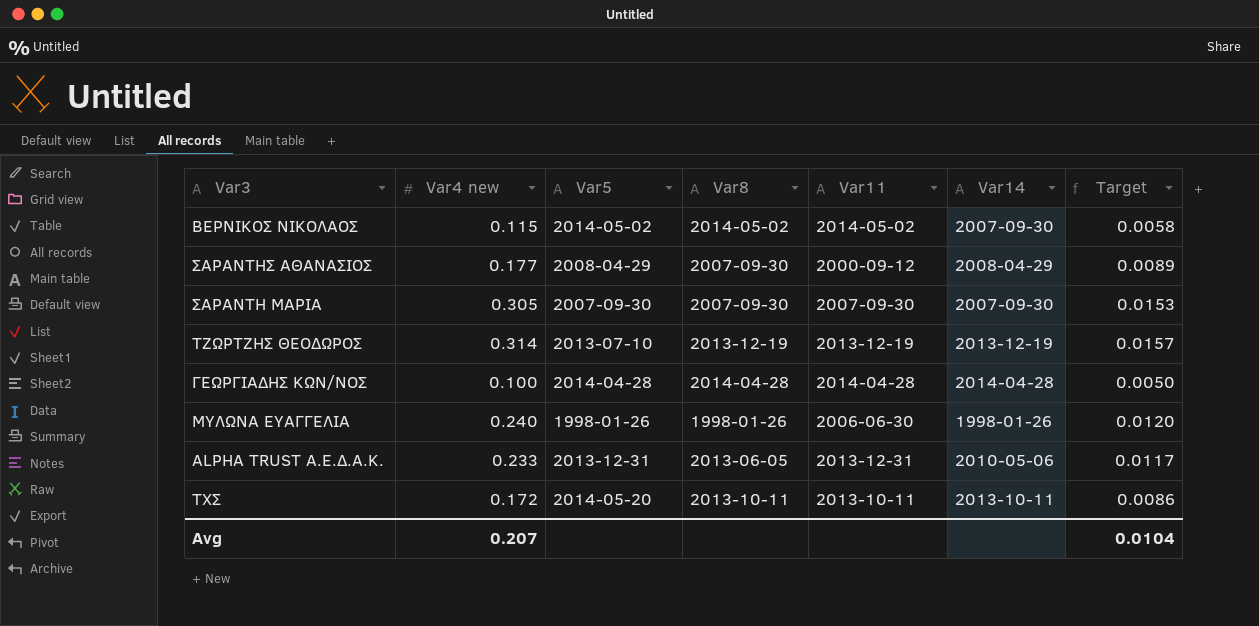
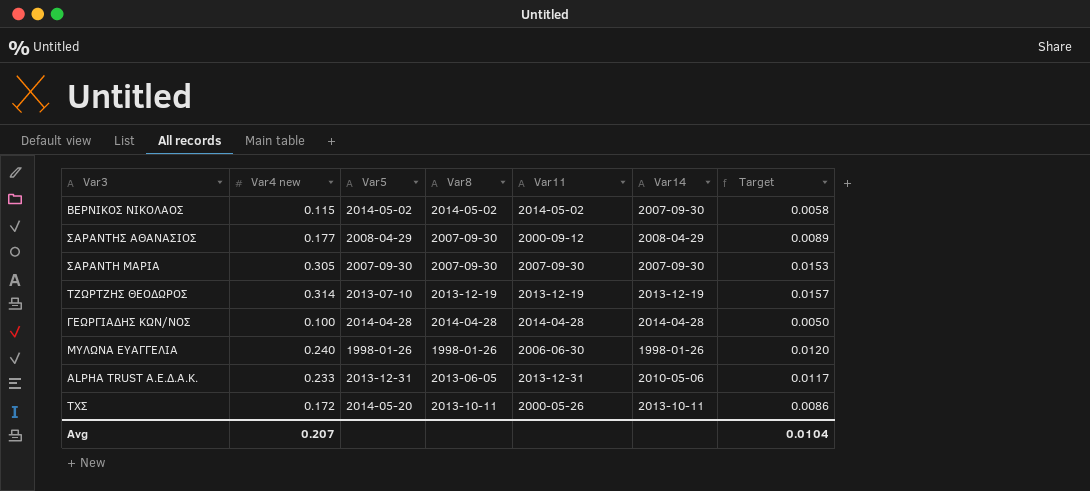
ΤΧΣ | Var11: 2013-10-11 -> 2000-05-26

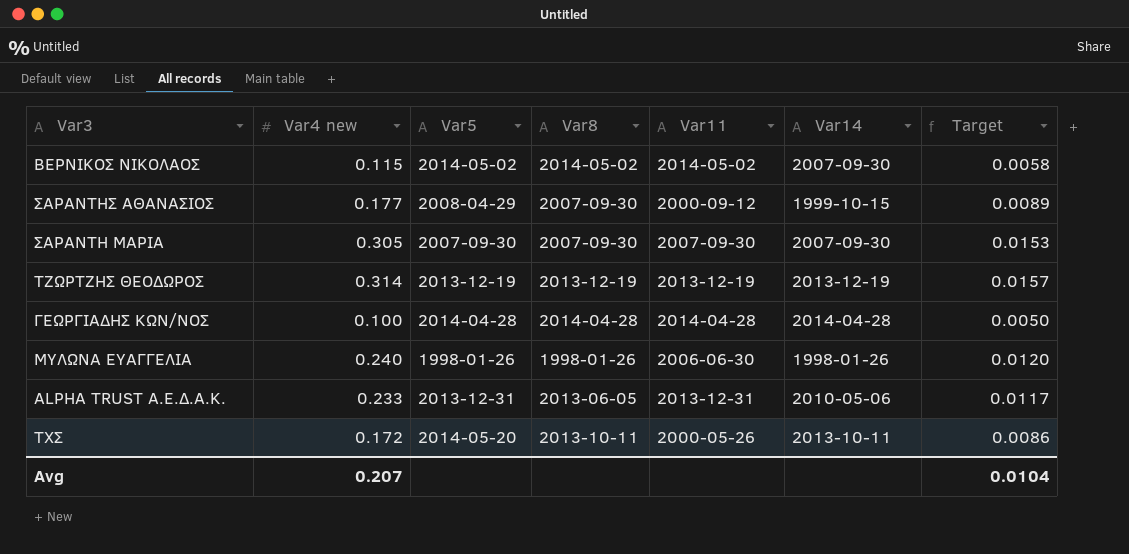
ΣΑΡΑΝΤΗΣ ΑΘΑΝΑΣΙΟΣ | Var14: 2008-04-29 -> 1999-10-15
ΤΖΩΡΤΖΗΣ ΘΕΟΔΩΡΟΣ | Var5: 2013-07-10 -> 2013-12-19

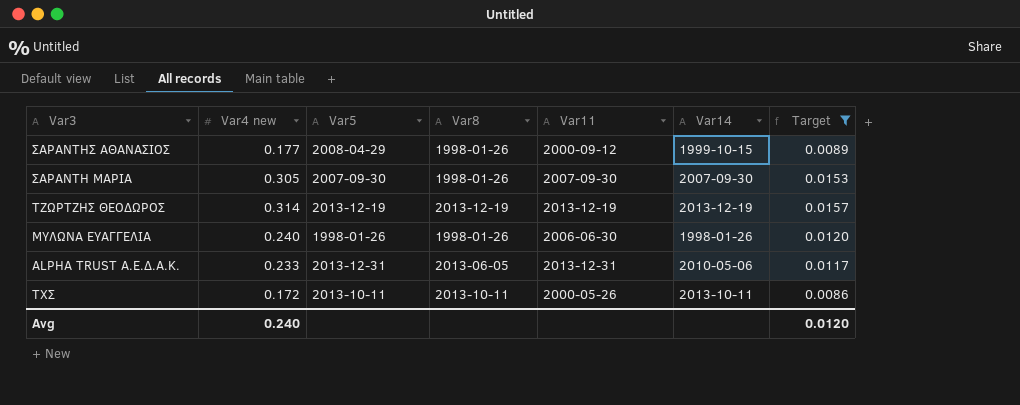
filter: none -> Target >= 0.0086
ΣΑΡΑΝΤΗΣ ΑΘΑΝΑΣΙΟΣ | Var8: 2007-09-30 -> 1998-01-26
ΣΑΡΑΝΤΗ ΜΑΡΙΑ | Var8: 2007-09-30 -> 1998-01-26
ΤΧΣ | Var5: 2014-05-20 -> 2013-10-11
Avg | Var4 new: 0.207 -> 0.240
Avg | Target: 0.0104 -> 0.0120

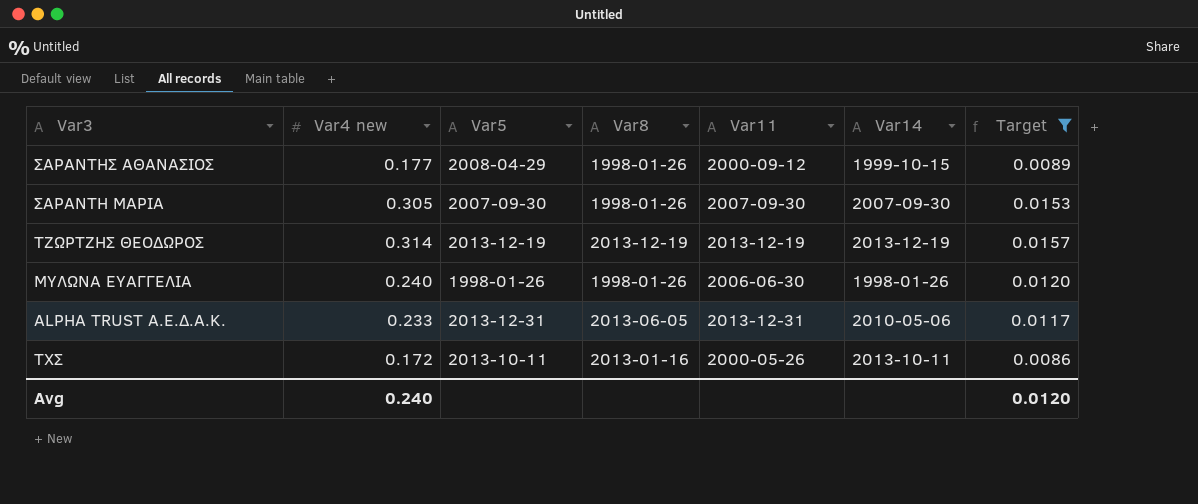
ΤΧΣ | Var8: 2013-10-11 -> 2013-01-16

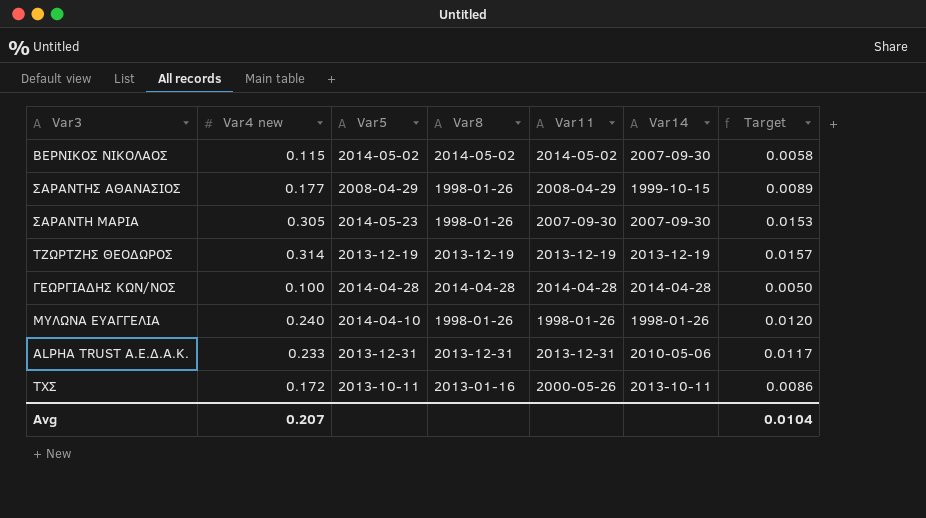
filter: Target >= 0.0086 -> none
ΣΑΡΑΝΤΗΣ ΑΘΑΝΑΣΙΟΣ | Var11: 2000-09-12 -> 2008-04-29
ΣΑΡΑΝΤΗ ΜΑΡΙΑ | Var5: 2007-09-30 -> 2014-05-23
ΜΥΛΩΝΑ ΕΥΑΓΓΕΛΙΑ | Var5: 1998-01-26 -> 2014-04-10
ΜΥΛΩΝΑ ΕΥΑΓΓΕΛΙΑ | Var11: 2006-06-30 -> 1998-01-26
ALPHA TRUST Α.Ε.Δ.Α.Κ. | Var8: 2013-06-05 -> 2013-12-31
Avg | Var4 new: 0.240 -> 0.207
Avg | Target: 0.0120 -> 0.0104

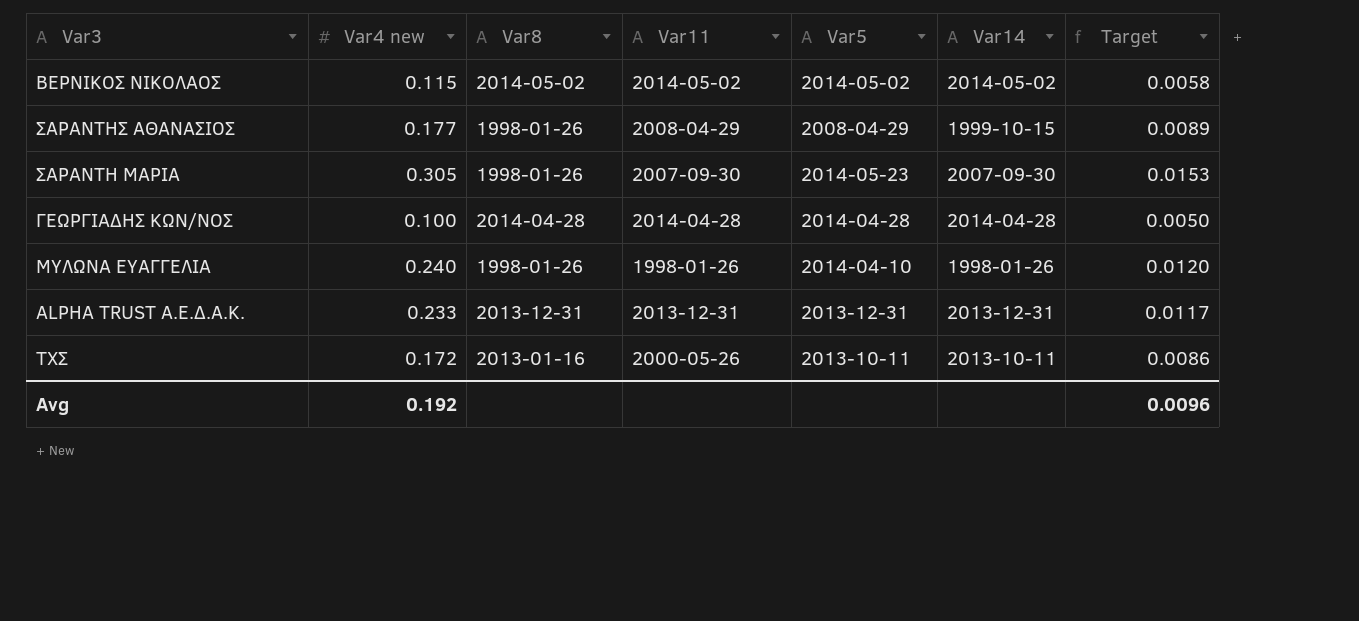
column Var5 | position: 3 -> 5
row ΤΖΩΡΤΖΗΣ ΘΕΟΔΩΡΟΣ: 0.314 | 2013-12-19 | 2013-12-19 | 2013-12-19 | 2013-12-19 | 0.0157 -> none
ΒΕΡΝΙΚΟΣ ΝΙΚΟΛΑΟΣ | Var14: 2007-09-30 -> 2014-05-02
ALPHA TRUST Α.Ε.Δ.Α.Κ. | Var14: 2010-05-06 -> 2013-12-31
Avg | Var4 new: 0.207 -> 0.192
Avg | Target: 0.0104 -> 0.0096

